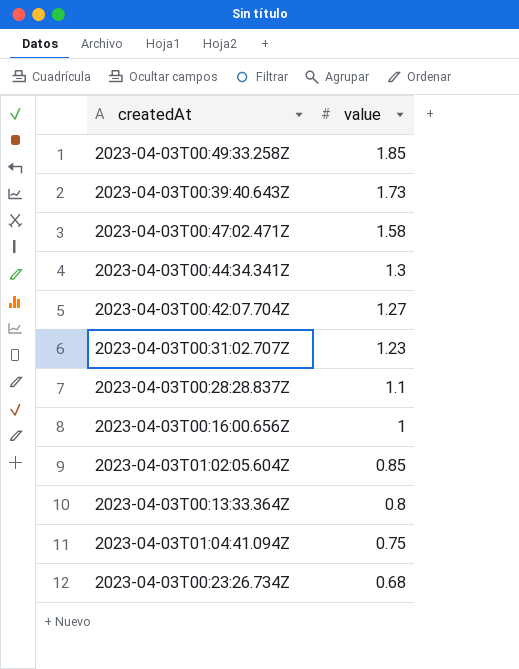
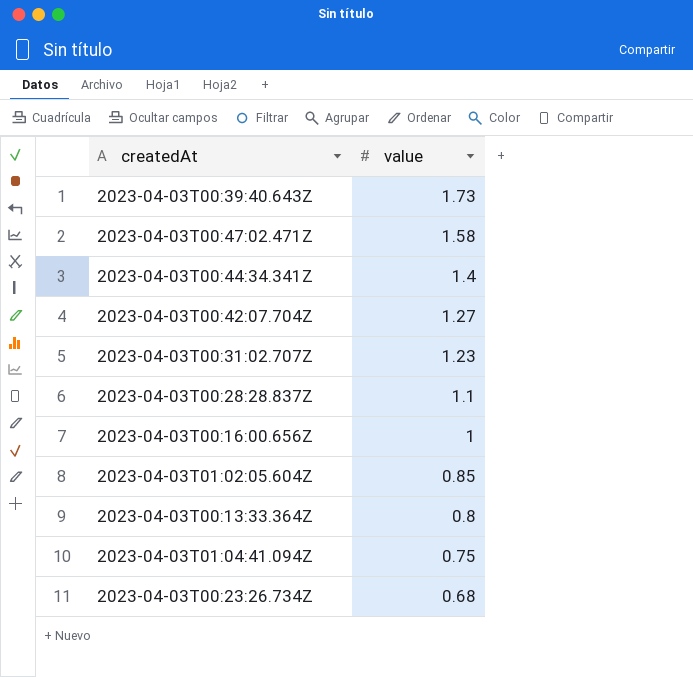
row 2023-04-03T00:49:33.258Z: 1.85 -> none
2023-04-03T00:44:34.341Z | value: 1.3 -> 1.4

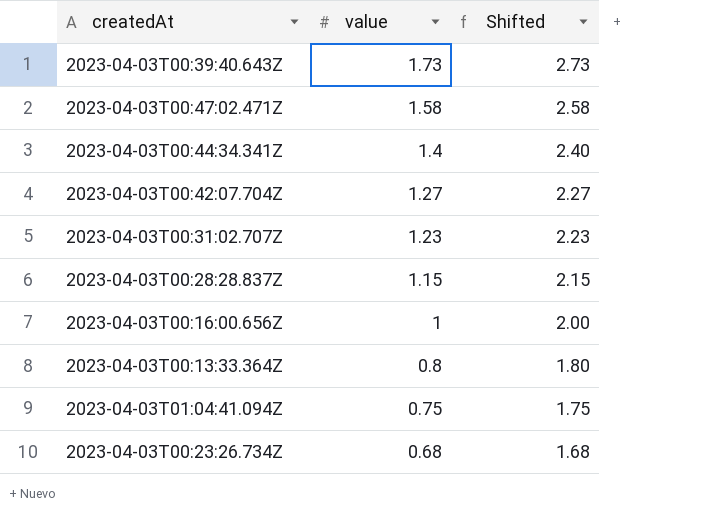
column Shifted | formula: none -> [value] + 1
row 2023-04-03T01:02:05.604Z: 0.85 -> none
2023-04-03T00:28:28.837Z | value: 1.1 -> 1.15

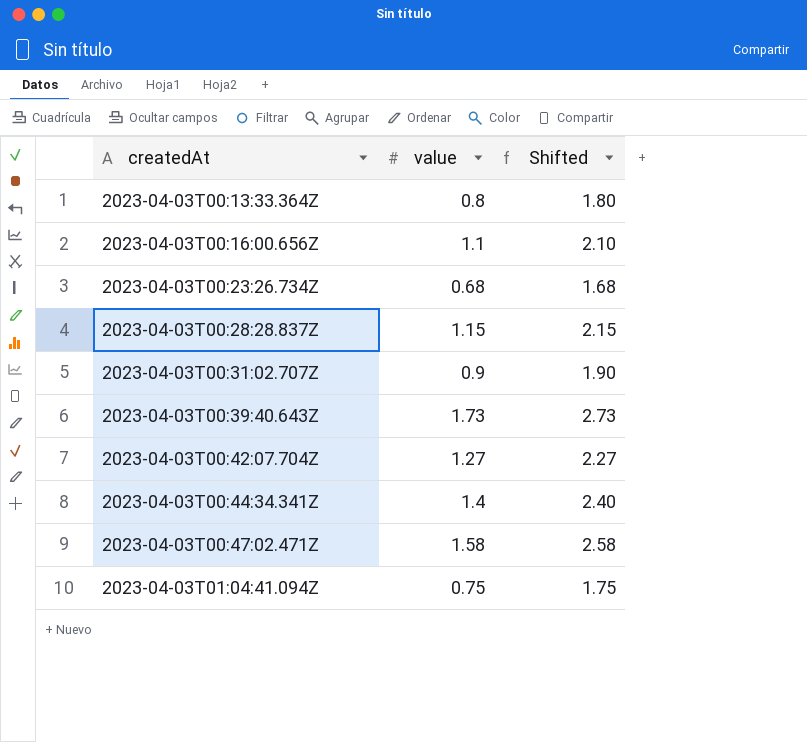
row order: value descending -> createdAt ascending
2023-04-03T00:16:00.656Z | value: 1 -> 1.1
2023-04-03T00:16:00.656Z | Shifted: 2.00 -> 2.10
2023-04-03T00:31:02.707Z | value: 1.23 -> 0.9
2023-04-03T00:31:02.707Z | Shifted: 2.23 -> 1.90

